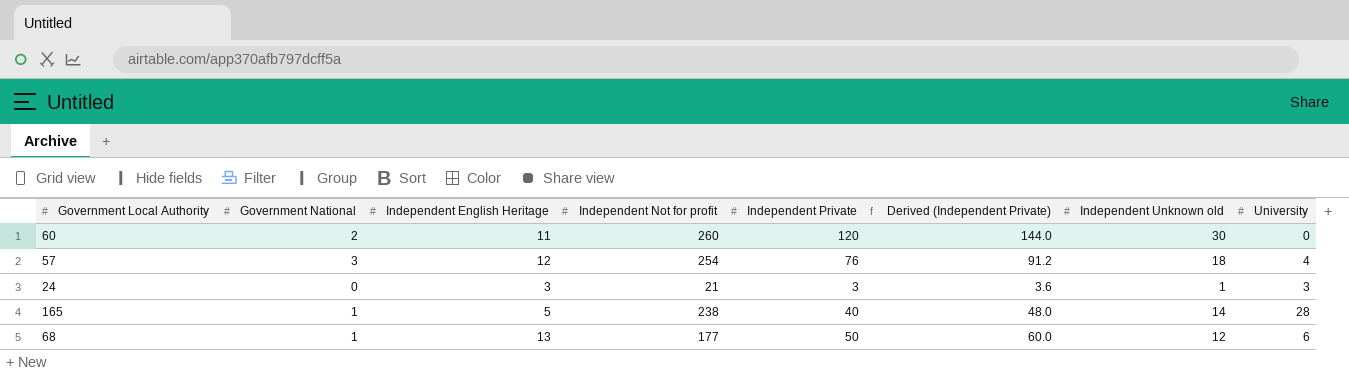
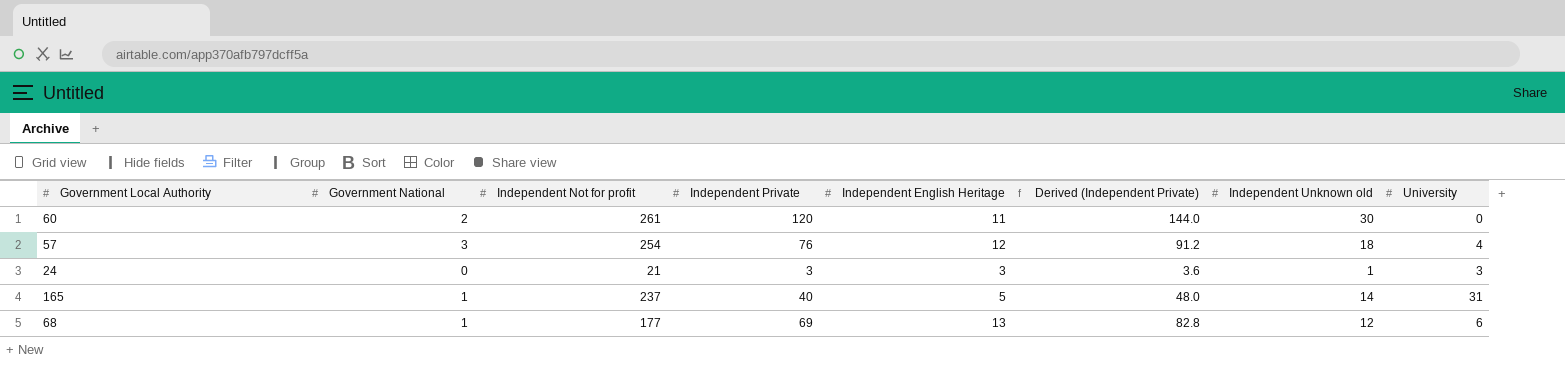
column Independent English Heritage | position: 3 -> 5
60 | Independent Not for profit: 260 -> 261
165 | Independent Not for profit: 238 -> 237
165 | University: 28 -> 31
68 | Independent Private: 50 -> 69
68 | Derived (Independent Private): 60.0 -> 82.8

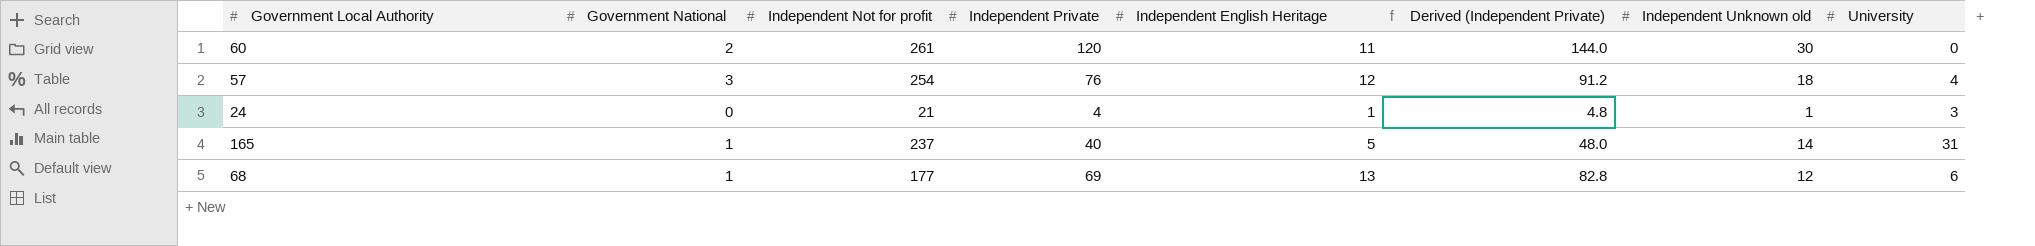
24 | Independent Private: 3 -> 4
24 | Independent English Heritage: 3 -> 1
24 | Derived (Independent Private): 3.6 -> 4.8

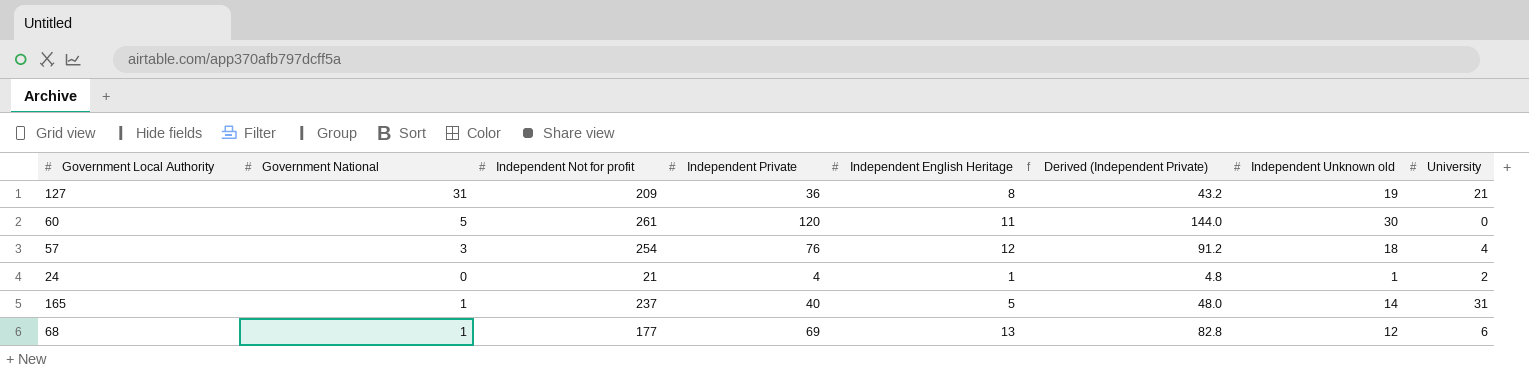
row 127: none -> 31 | 209 | 36 | 8 | 43.2 | 19 | 21
60 | Government National: 2 -> 5
24 | University: 3 -> 2

